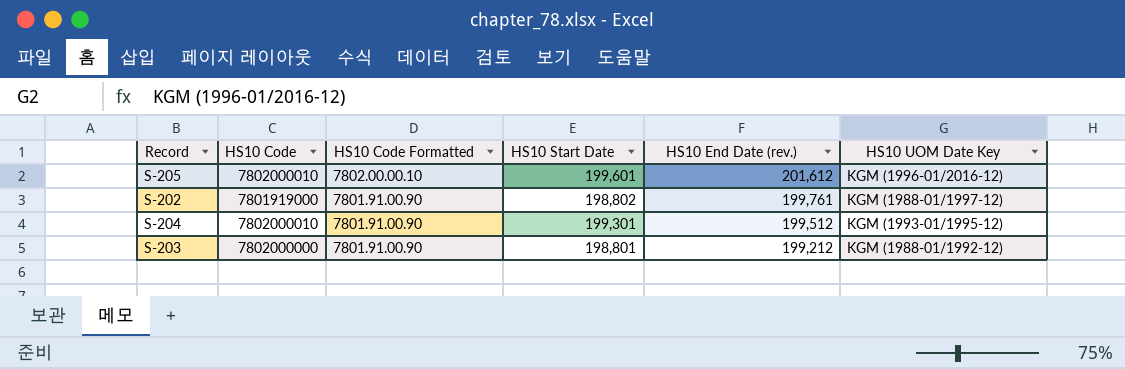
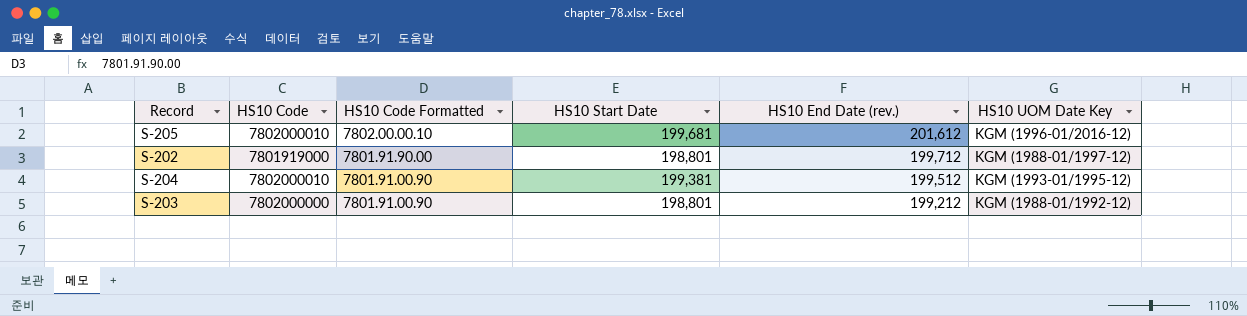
S-205 | HS10 Start Date: 199,601 -> 199,681
S-202 | HS10 Code Formatted: 7801.91.00.90 -> 7801.91.90.00
S-202 | HS10 Start Date: 198,802 -> 198,801
S-202 | HS10 End Date (rev.): 199,761 -> 199,712
S-204 | HS10 Start Date: 199,301 -> 199,381

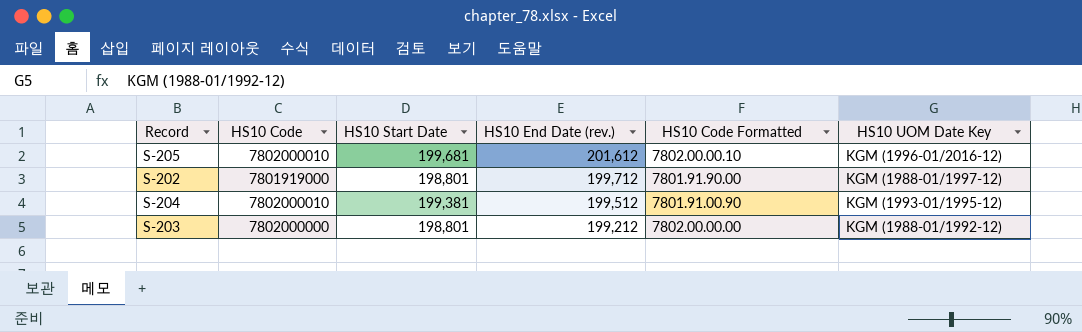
column HS10 Code Formatted | position: 3 -> 5
S-203 | HS10 Code Formatted: 7801.91.00.90 -> 7802.00.00.00

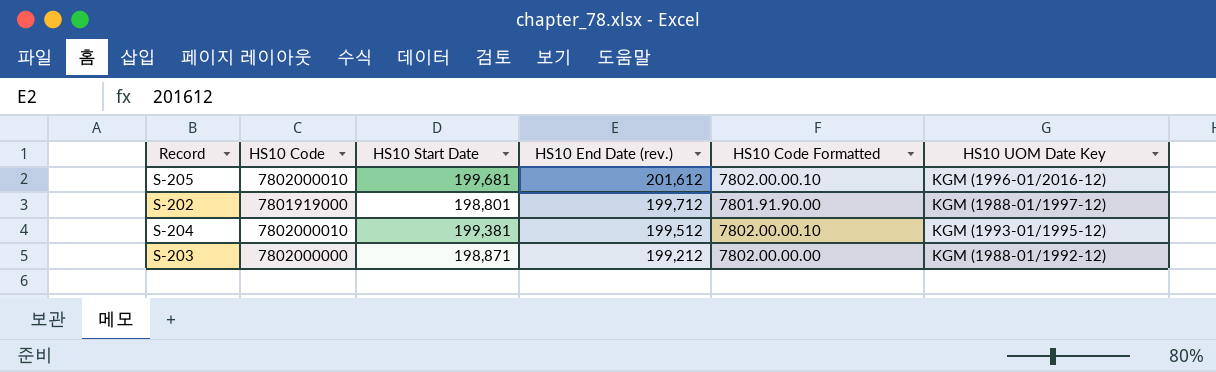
S-204 | HS10 Code Formatted: 7801.91.00.90 -> 7802.00.00.10
S-203 | HS10 Start Date: 198,801 -> 198,871

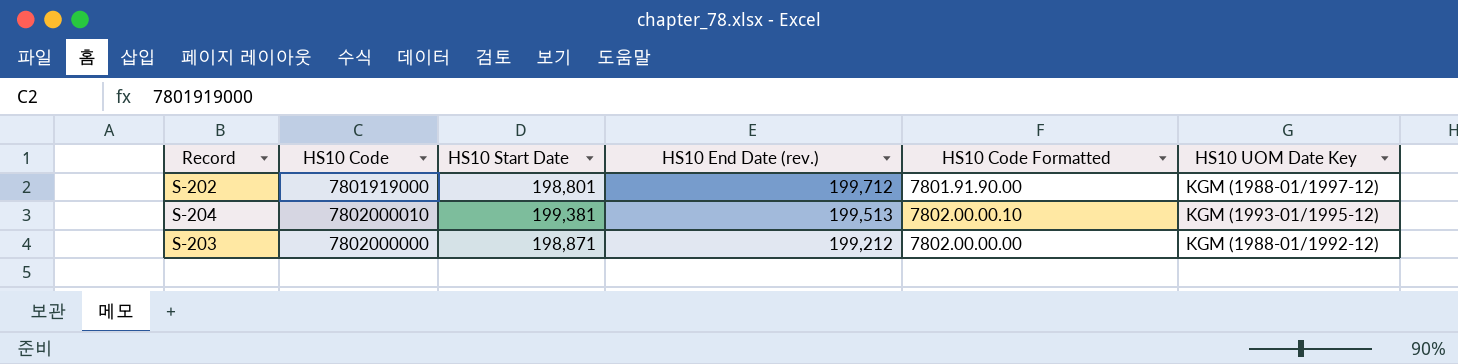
row S-205: 7802000010 | 199,681 | 201,612 | 7802.00.00.10 | KGM (1996-01/2016-12) -> none
S-204 | HS10 End Date (rev.): 199,512 -> 199,513

